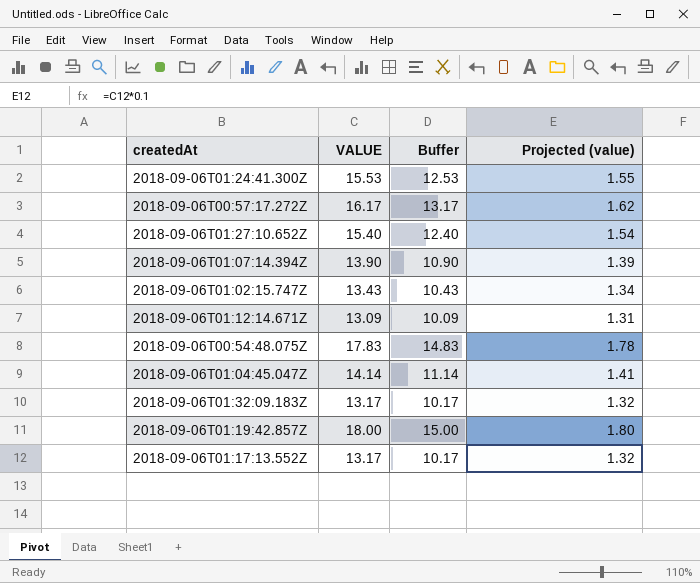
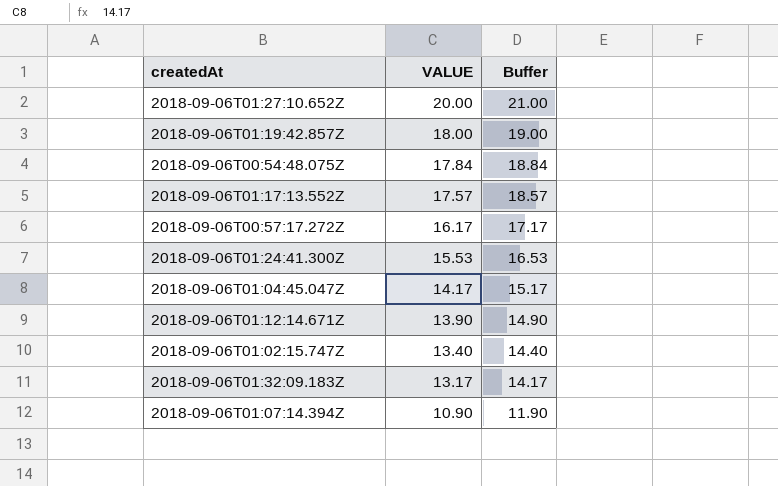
row order: none -> VALUE descending
column Projected (value) | formula: [VALUE] * 0.1 -> none
column Buffer | formula: [VALUE] - 3 -> [VALUE] + 1
2018-09-06T01:27:10.652Z | VALUE: 15.40 -> 20.00
2018-09-06T00:54:48.075Z | VALUE: 17.83 -> 17.84
2018-09-06T01:17:13.552Z | VALUE: 13.17 -> 17.57
2018-09-06T01:04:45.047Z | VALUE: 14.14 -> 14.17
2018-09-06T01:12:14.671Z | VALUE: 13.09 -> 13.90
2018-09-06T01:02:15.747Z | VALUE: 13.43 -> 13.40
2018-09-06T01:07:14.394Z | VALUE: 13.90 -> 10.90

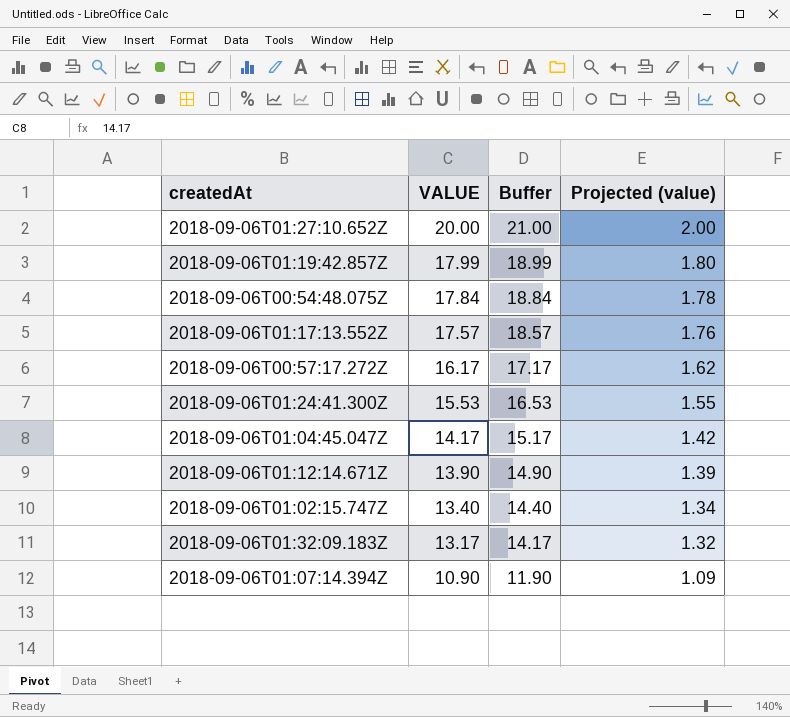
column Projected (value) | formula: none -> [VALUE] * 0.1
2018-09-06T01:19:42.857Z | VALUE: 18.00 -> 17.99
2018-09-06T01:19:42.857Z | Buffer: 19.00 -> 18.99

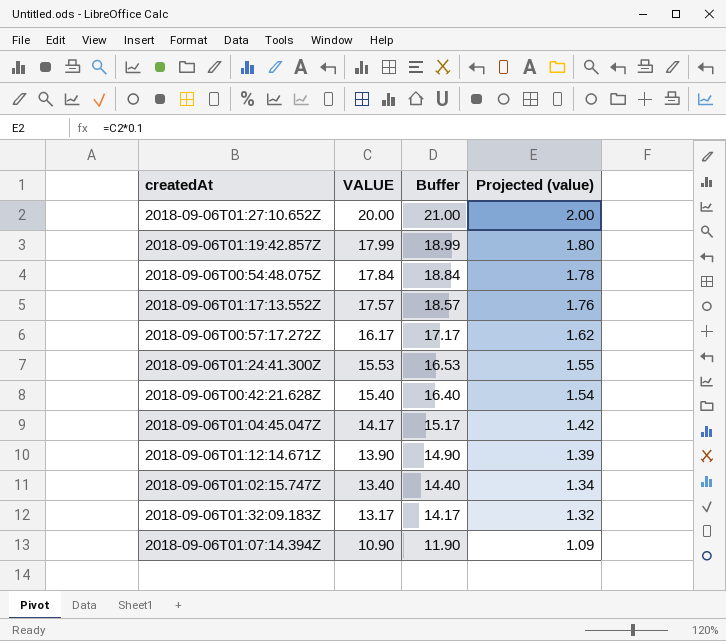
row 2018-09-06T00:42:21.628Z: none -> 15.40 | 16.40 | 1.54

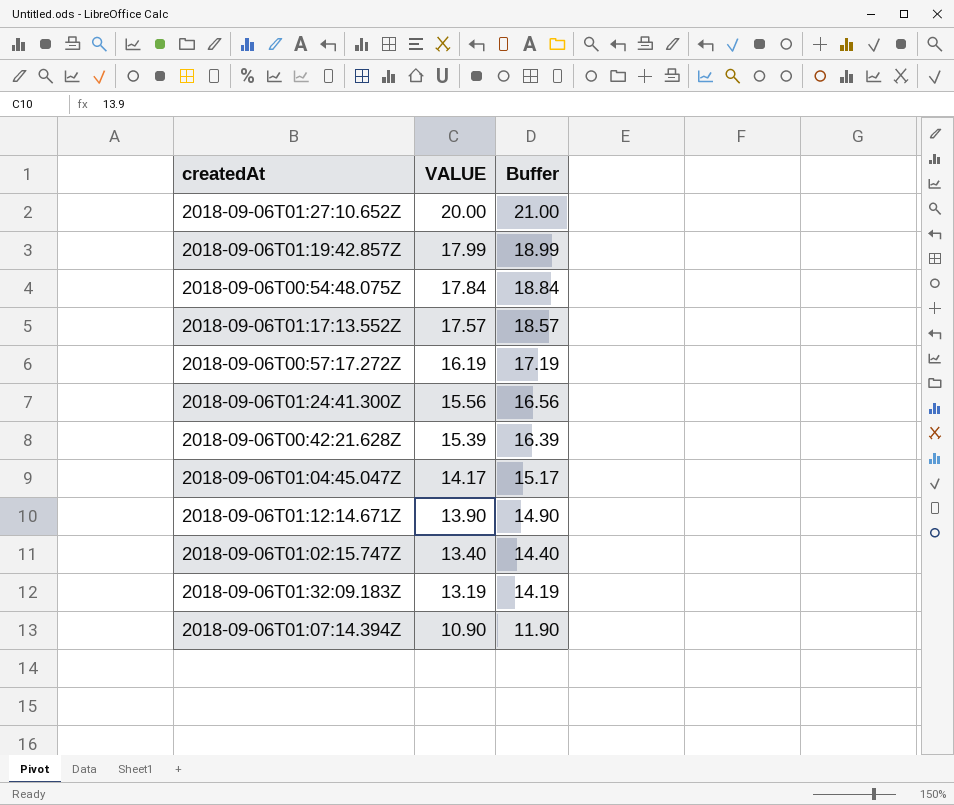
column Projected (value) | formula: [VALUE] * 0.1 -> none
2018-09-06T00:57:17.272Z | VALUE: 16.17 -> 16.19
2018-09-06T00:57:17.272Z | Buffer: 17.17 -> 17.19
2018-09-06T01:24:41.300Z | VALUE: 15.53 -> 15.56
2018-09-06T01:24:41.300Z | Buffer: 16.53 -> 16.56
2018-09-06T00:42:21.628Z | VALUE: 15.40 -> 15.39
2018-09-06T00:42:21.628Z | Buffer: 16.40 -> 16.39
2018-09-06T01:32:09.183Z | VALUE: 13.17 -> 13.19
2018-09-06T01:32:09.183Z | Buffer: 14.17 -> 14.19

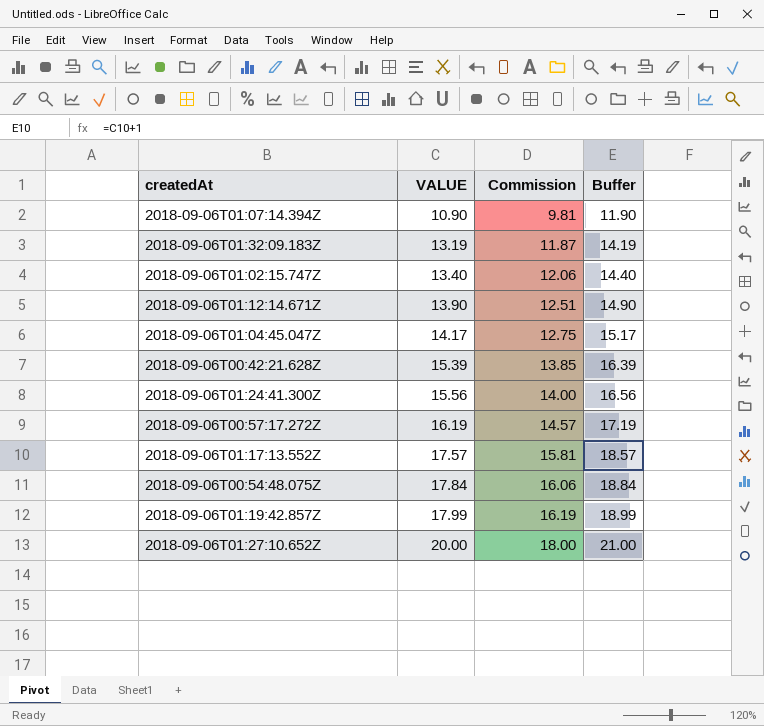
row order: VALUE descending -> VALUE ascending
column Commission | formula: none -> [VALUE] * 0.9

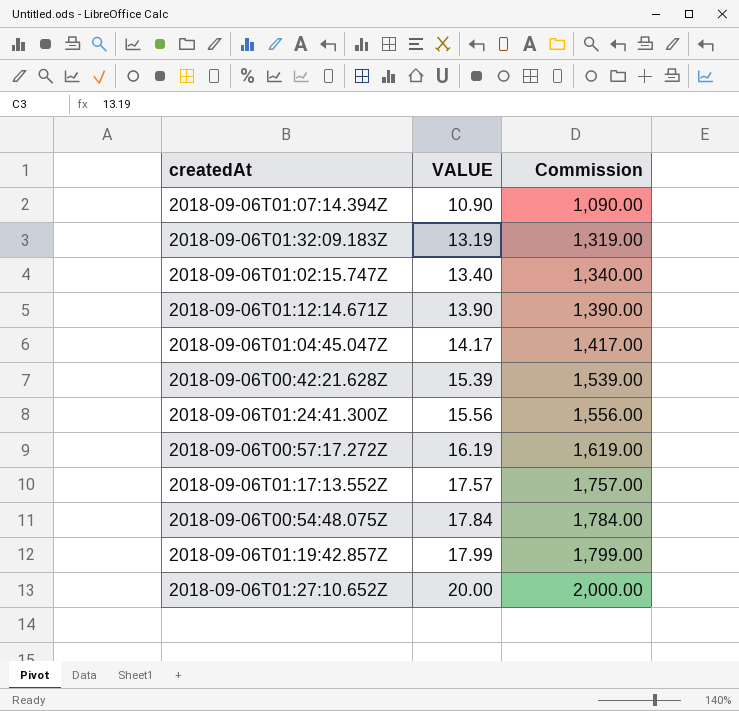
column Buffer | formula: [VALUE] + 1 -> none
column Commission | formula: [VALUE] * 0.9 -> [VALUE] * 100

